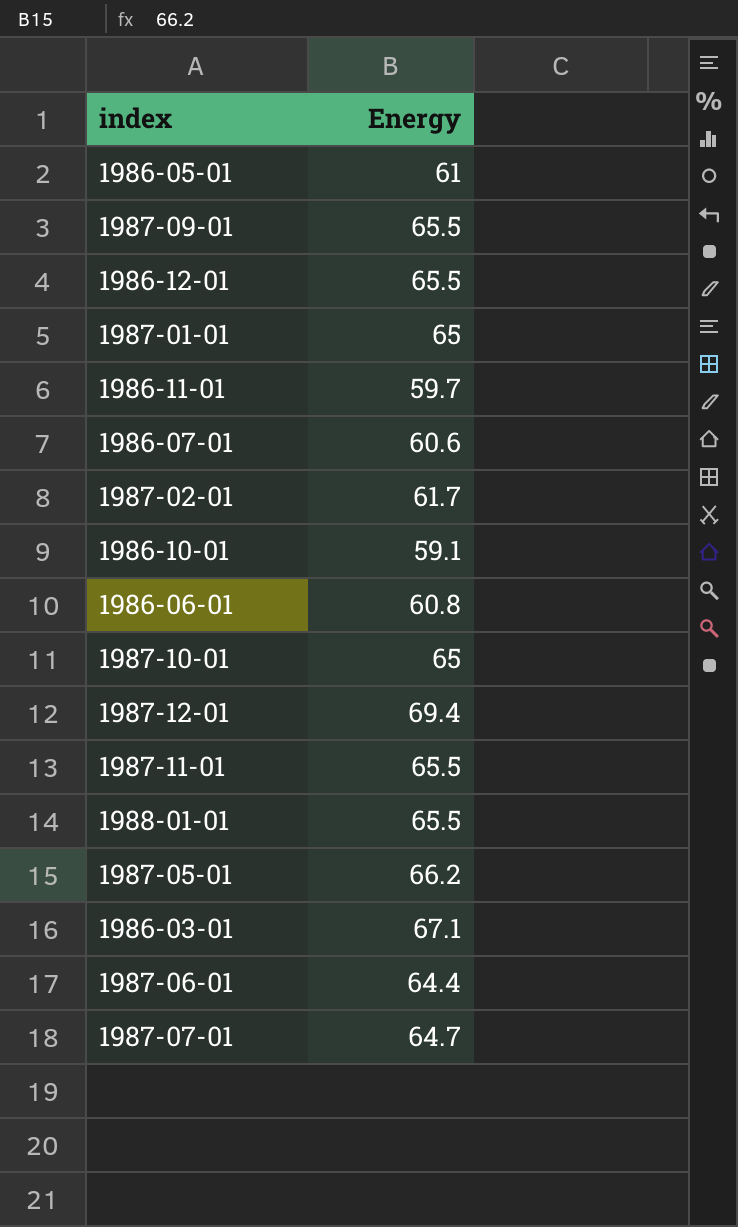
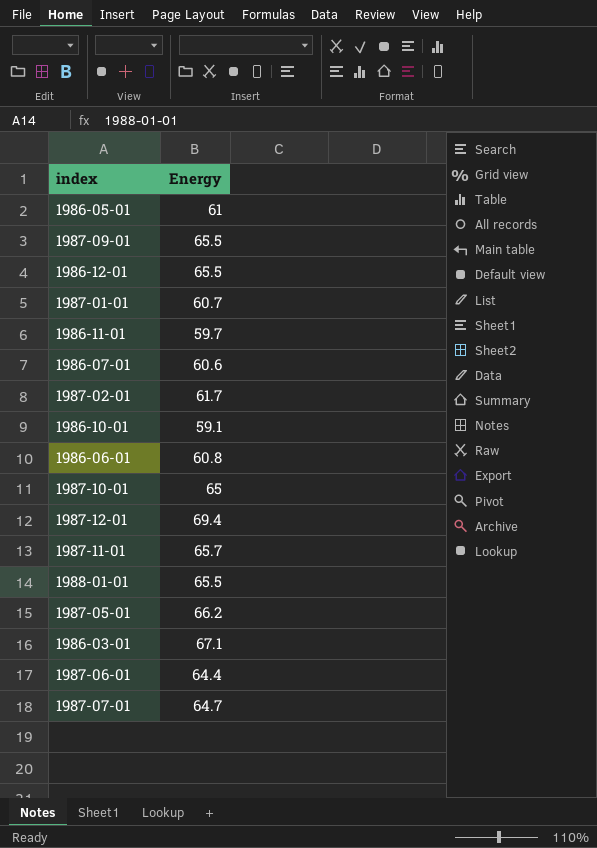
1987-01-01 | Energy: 65 -> 60.7
1987-11-01 | Energy: 65.5 -> 65.7

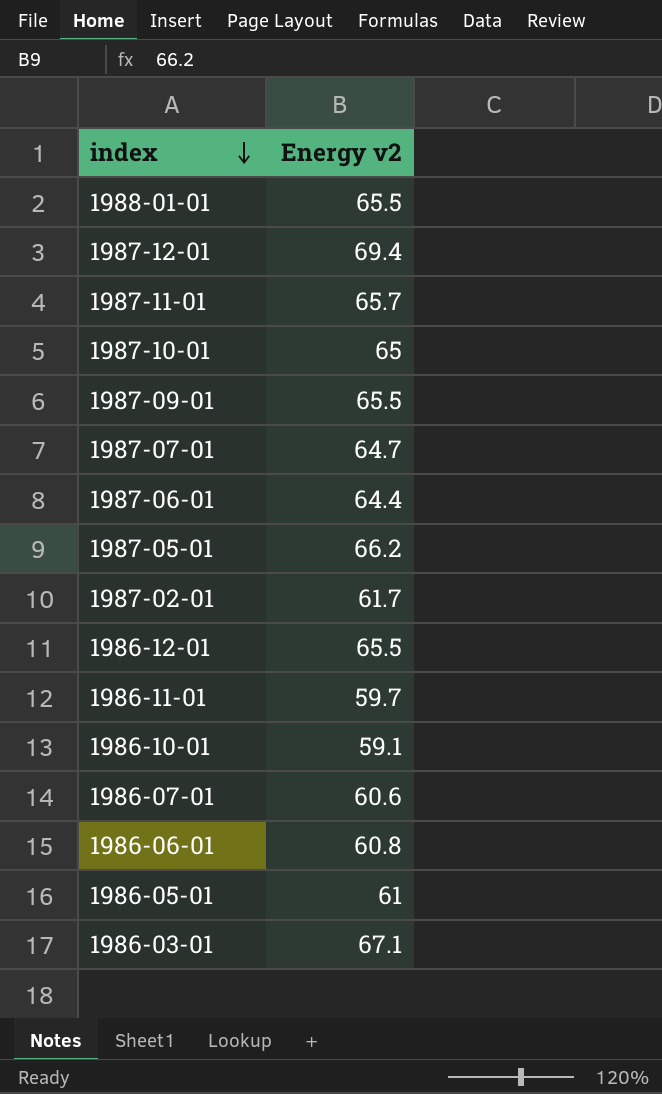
row order: none -> index descending
column name: Energy -> Energy v2
row 1987-01-01: 60.7 -> none

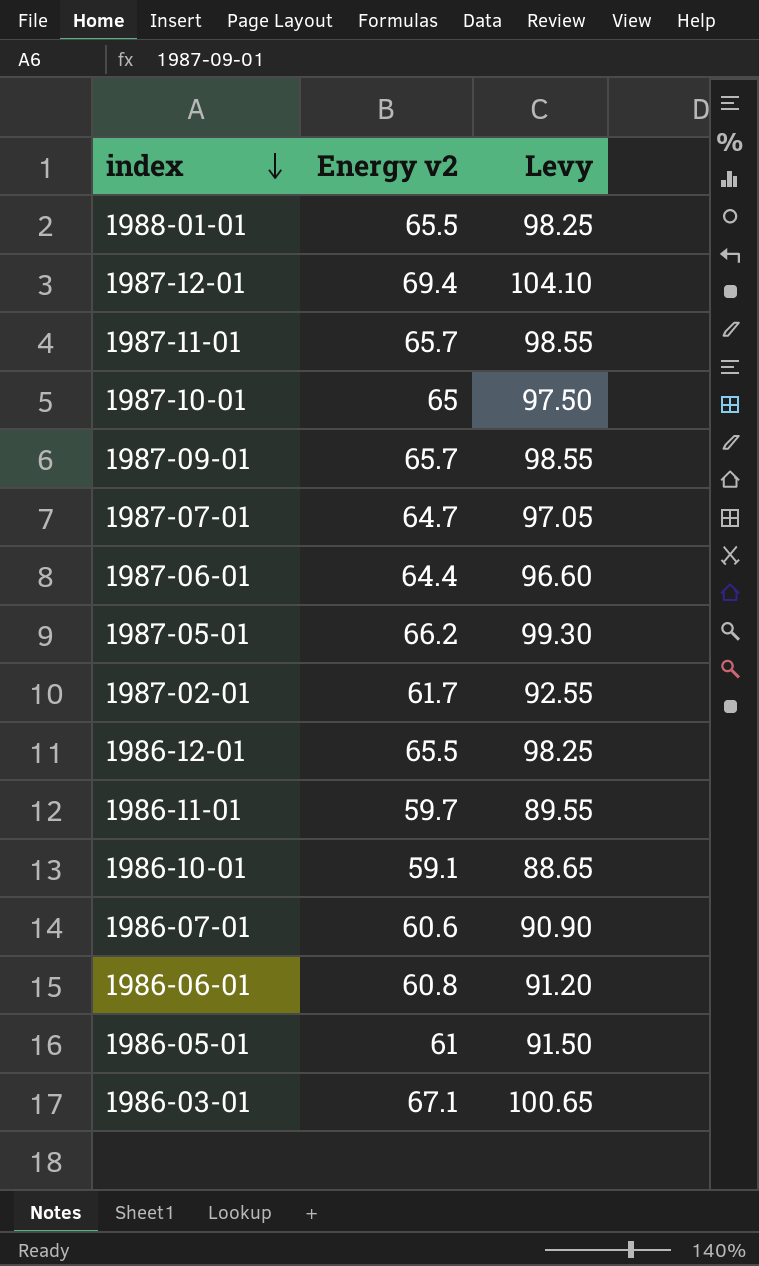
column Levy | formula: none -> [Energy v2] * 1.5
1987-09-01 | Energy v2: 65.5 -> 65.7

